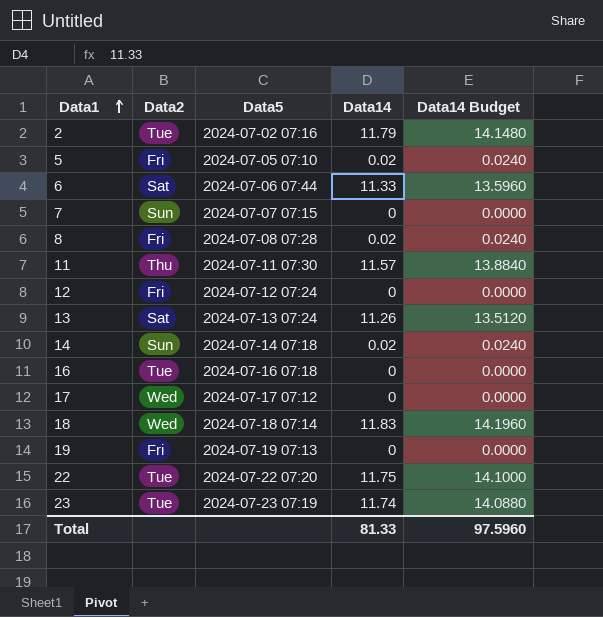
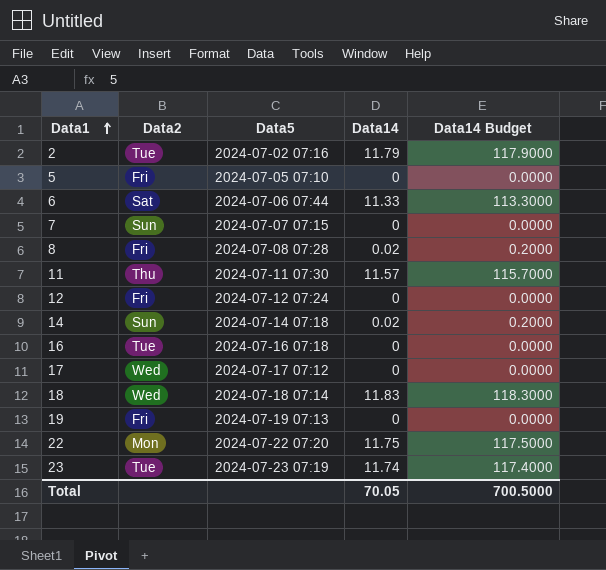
column Data14 Budget | formula: [Data14] * 1.2 -> [Data14] * 10
row 13: Sat | 2024-07-13 07:24 | 11.26 | 13.5120 -> none
5 | Data14: 0.02 -> 0
22 | Data2: Tue -> Mon
Total | Data14: 81.33 -> 70.05
Total | Data14 Budget: 97.5960 -> 700.5000

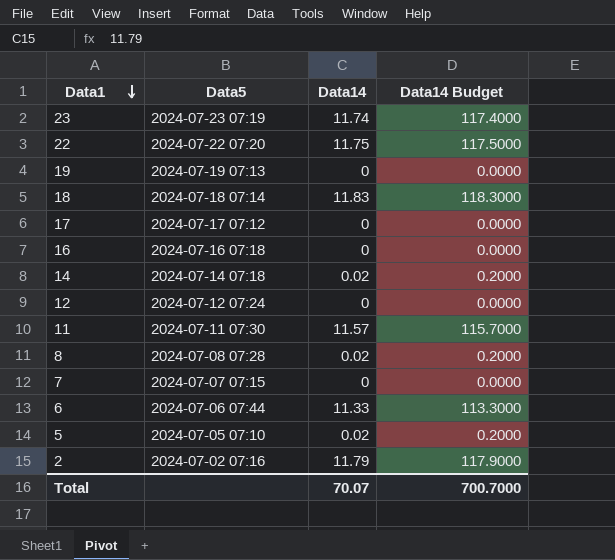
row order: Data1 ascending -> Data1 descending
column Data2 | position: 2 -> none
5 | Data14: 0 -> 0.02
5 | Data14 Budget: 0.0000 -> 0.2000
Total | Data14: 70.05 -> 70.07
Total | Data14 Budget: 700.5000 -> 700.7000

